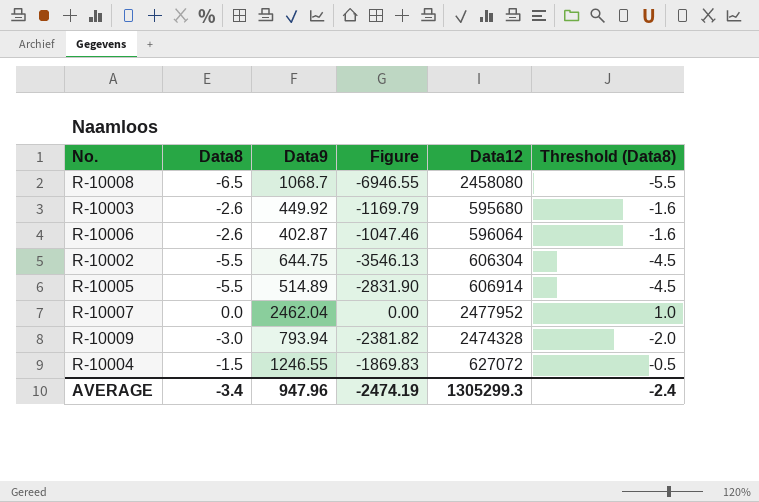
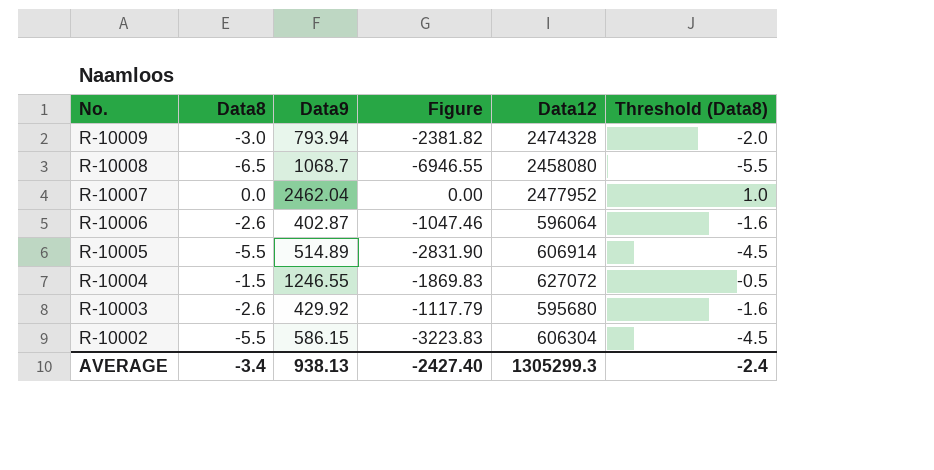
row order: none -> No. descending
R-10003 | Data9: 449.92 -> 429.92
R-10003 | Figure: -1169.79 -> -1117.79
R-10002 | Data9: 644.75 -> 586.15
R-10002 | Figure: -3546.13 -> -3223.83
AVERAGE | Data9: 947.96 -> 938.13
AVERAGE | Figure: -2474.19 -> -2427.40

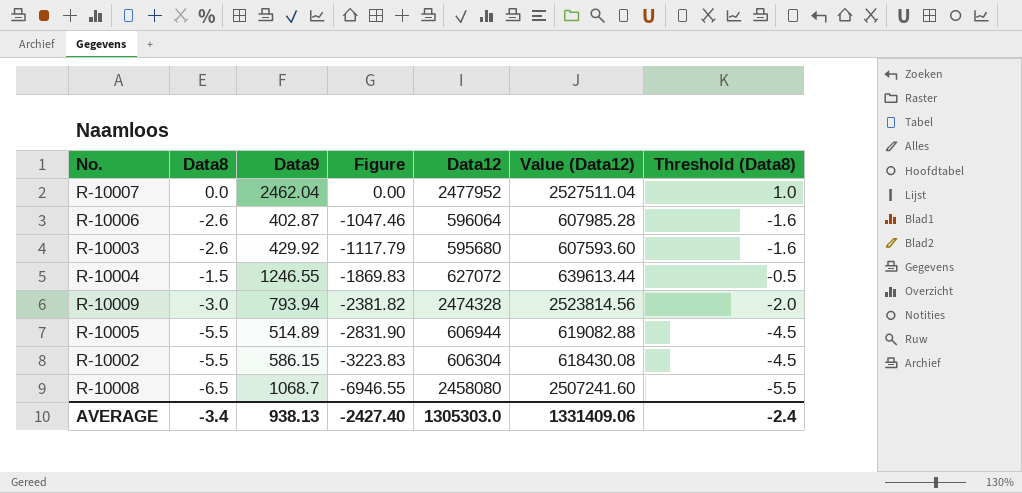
row order: No. descending -> Figure descending
column Value (Data12) | formula: none -> [Data12] * 1.02
R-10005 | Data12: 606914 -> 606944
AVERAGE | Data12: 1305299.3 -> 1305303.0

